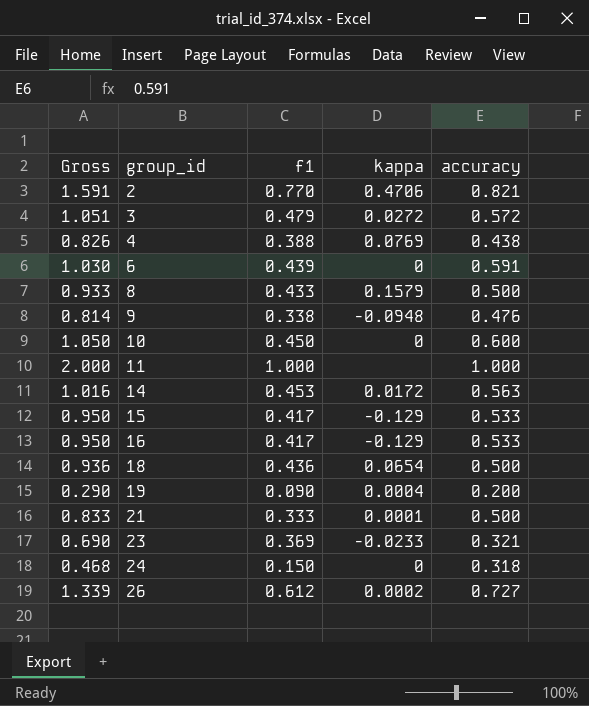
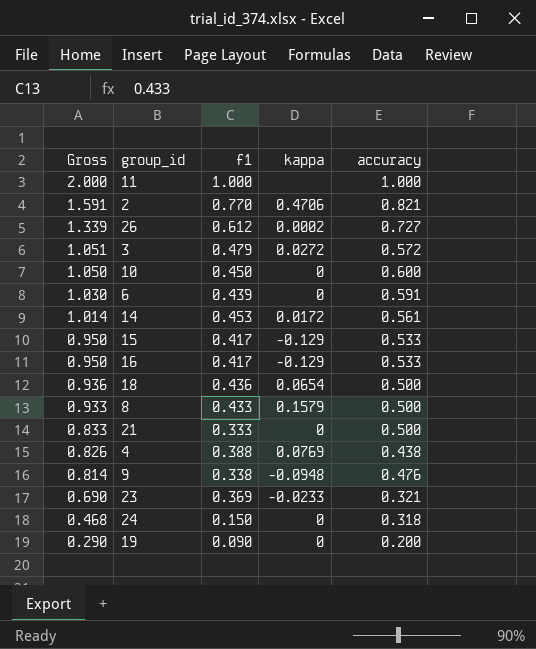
row order: group_id ascending -> Gross descending
14 | Gross: 1.016 -> 1.014
14 | accuracy: 0.563 -> 0.561
21 | kappa: 0.0001 -> 0
19 | kappa: 0.0004 -> 0

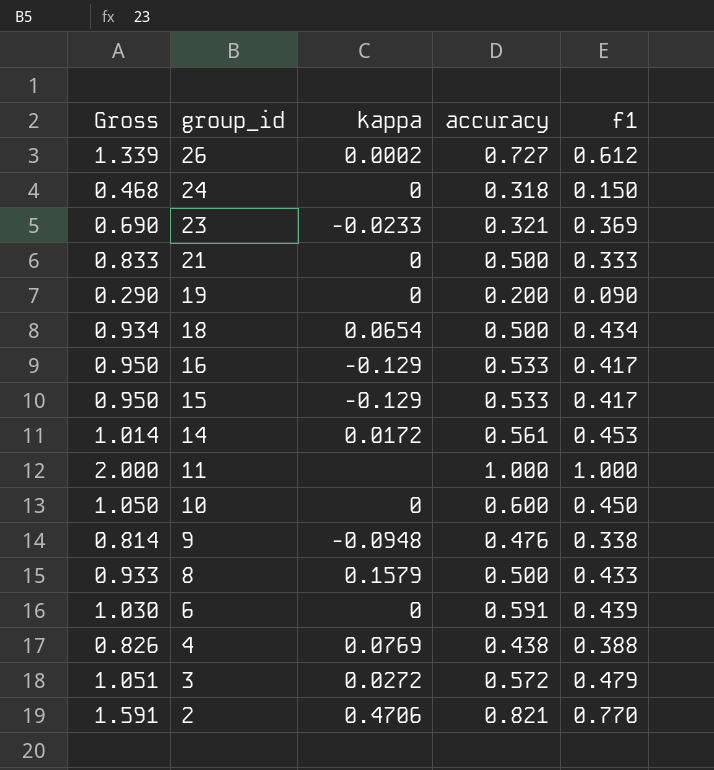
row order: Gross descending -> group_id descending
column f1 | position: 3 -> 5
18 | Gross: 0.936 -> 0.934
18 | f1: 0.436 -> 0.434

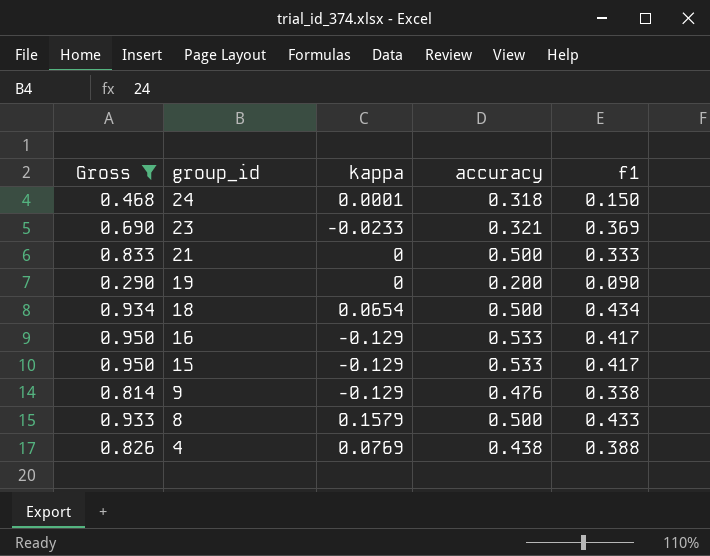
filter: none -> Gross <= 0.950
24 | kappa: 0 -> 0.0001
9 | kappa: -0.0948 -> -0.129

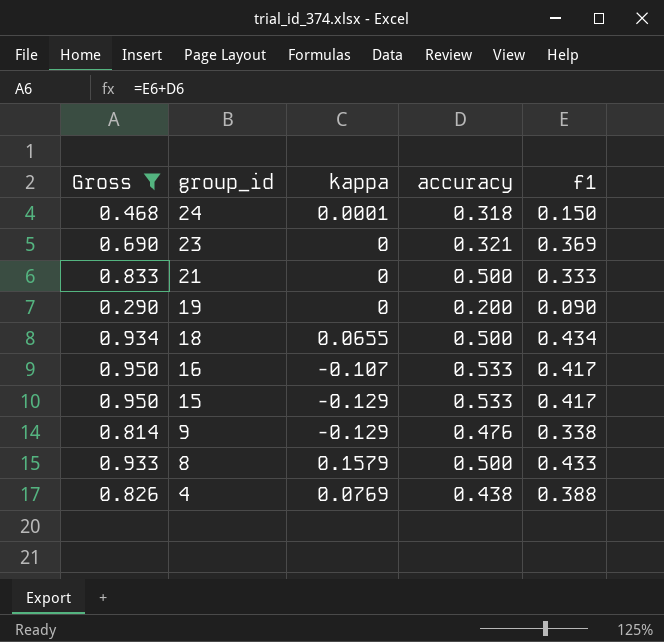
23 | kappa: -0.0233 -> 0
18 | kappa: 0.0654 -> 0.0655
16 | kappa: -0.129 -> -0.107

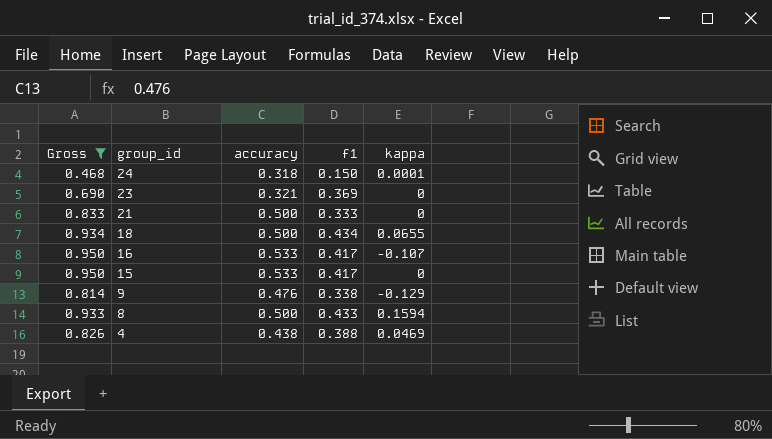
column kappa | position: 3 -> 5
row 19: 0.290 | 0 | 0.200 | 0.090 -> none
15 | kappa: -0.129 -> 0
8 | kappa: 0.1579 -> 0.1594
4 | kappa: 0.0769 -> 0.0469

